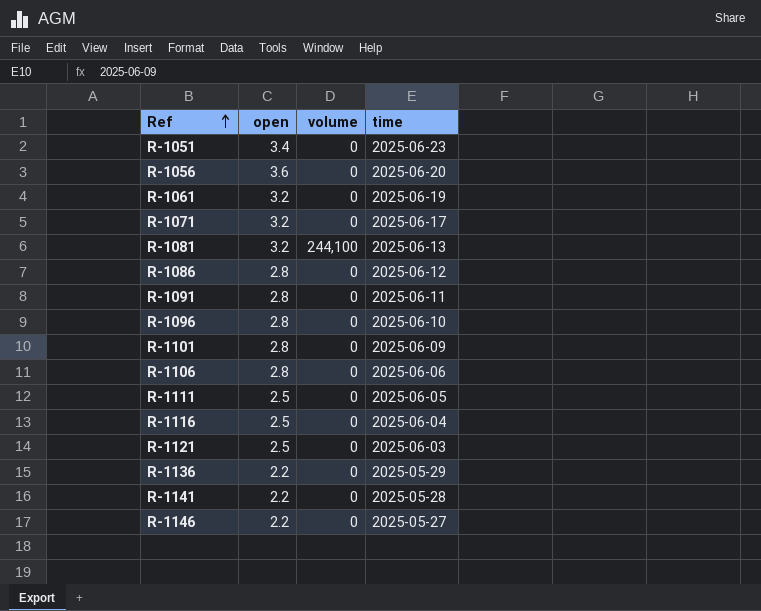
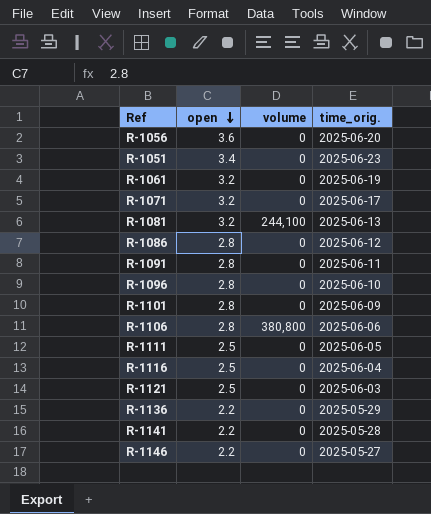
row order: Ref ascending -> open descending
column name: time -> time_orig.
R-1106 | volume: 0 -> 380,800

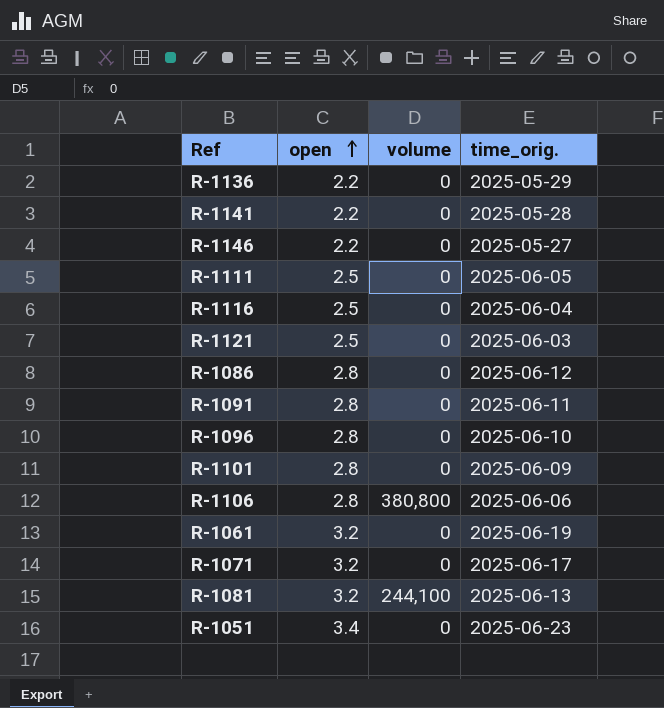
row order: open descending -> open ascending
row R-1056: 3.6 | 0 | 2025-06-20 -> none

